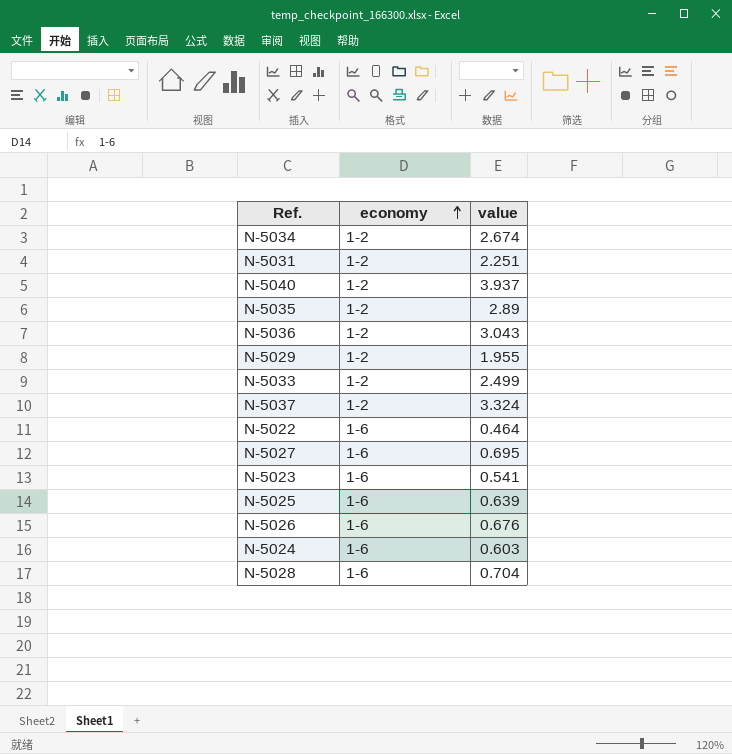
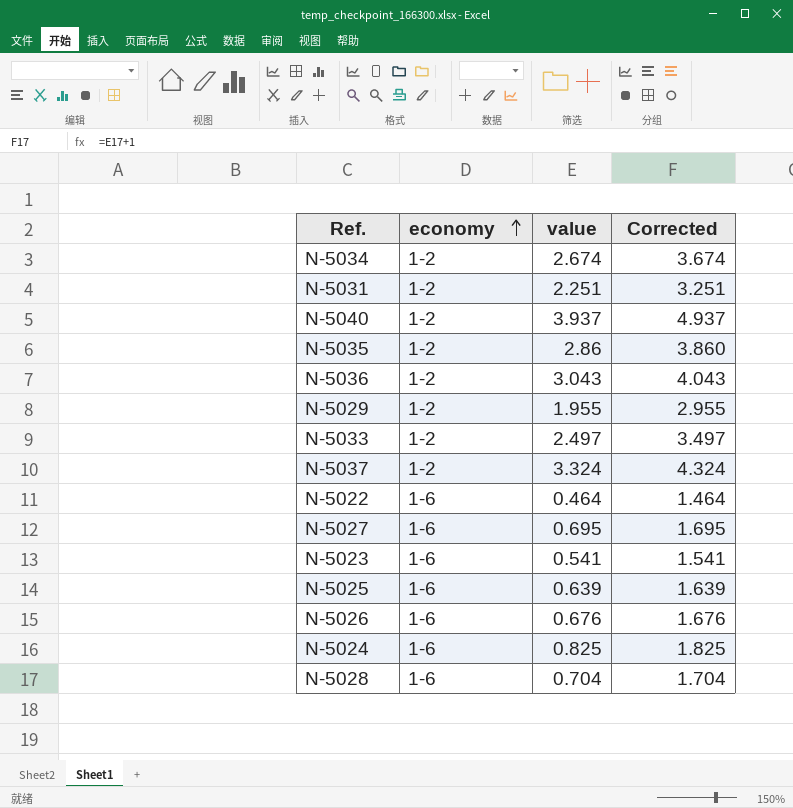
column Corrected | formula: none -> [value] + 1
N-5035 | value: 2.89 -> 2.86
N-5033 | value: 2.499 -> 2.497
N-5024 | value: 0.603 -> 0.825

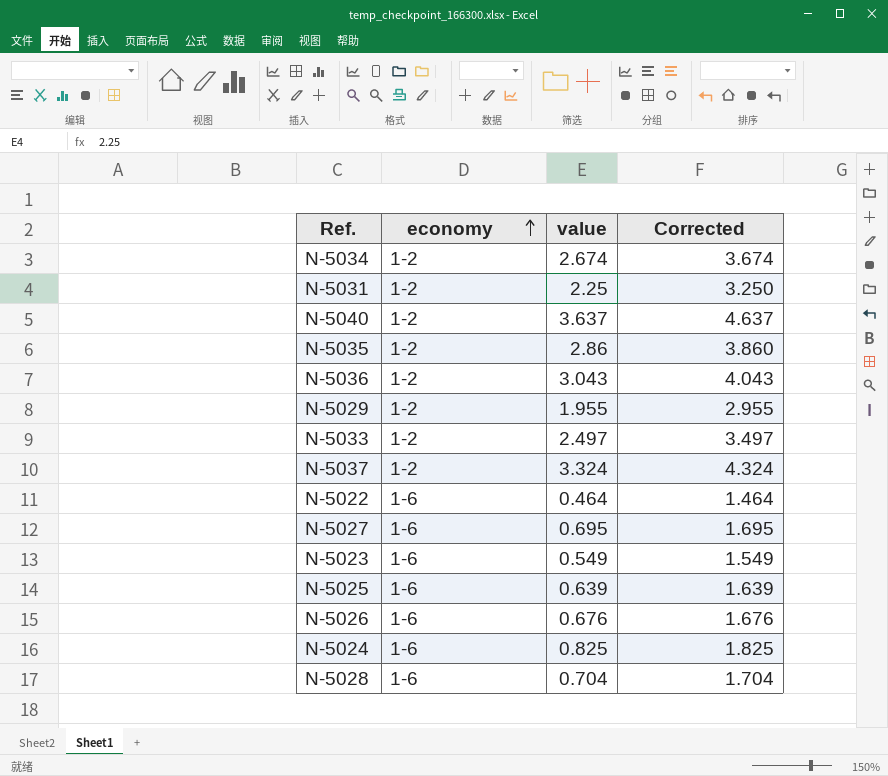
N-5031 | value: 2.251 -> 2.25
N-5031 | Corrected: 3.251 -> 3.250
N-5040 | value: 3.937 -> 3.637
N-5040 | Corrected: 4.937 -> 4.637
N-5023 | value: 0.541 -> 0.549
N-5023 | Corrected: 1.541 -> 1.549

